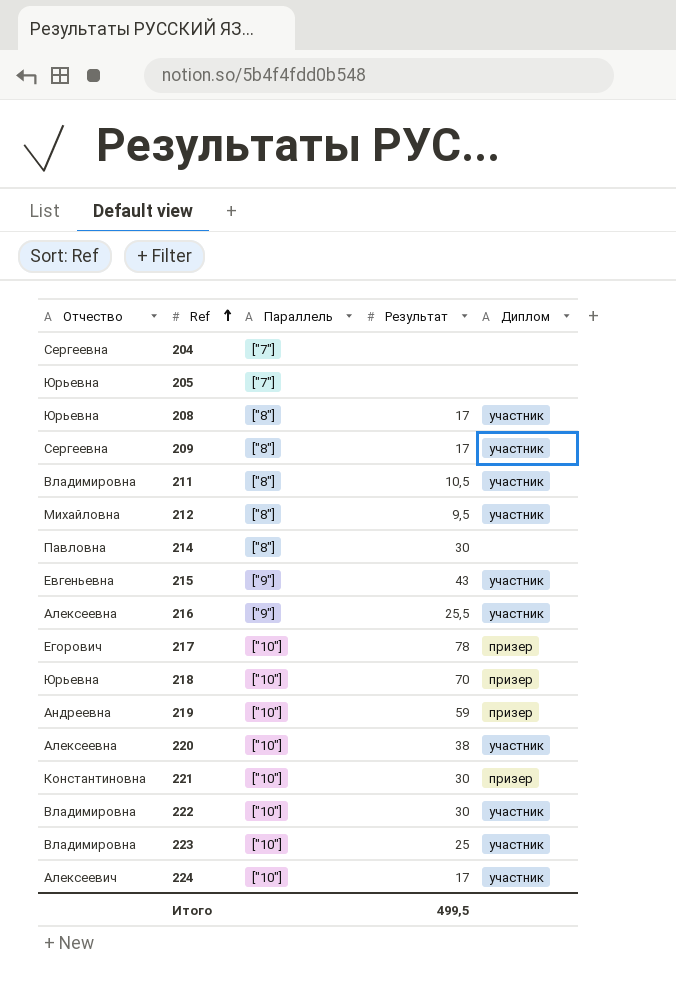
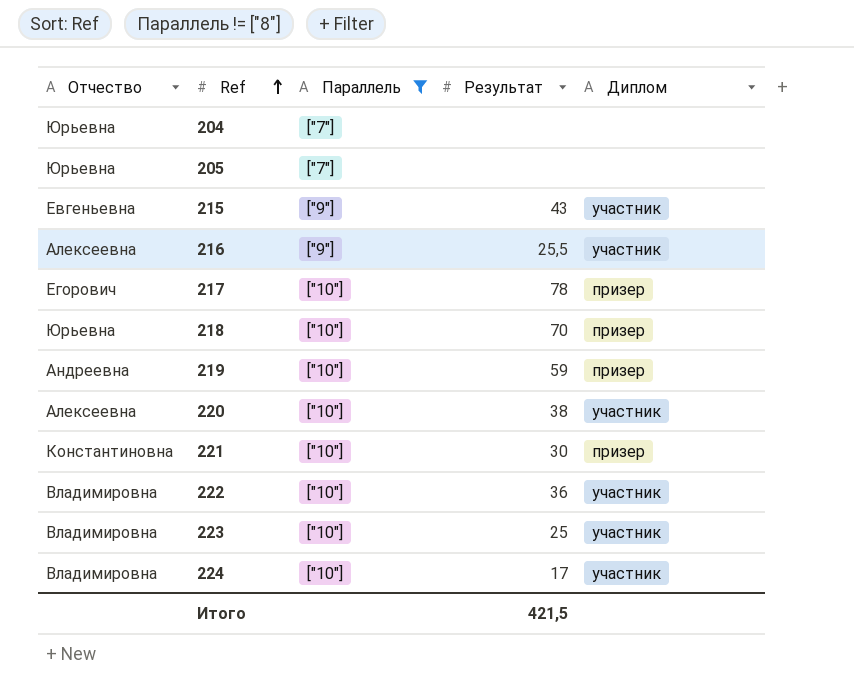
filter: none -> Параллель != ["8"]
204 | Отчество: Сергеевна -> Юрьевна
222 | Результат: 30 -> 36
224 | Отчество: Алексеевич -> Владимировна
Итого | Результат: 499,5 -> 421,5

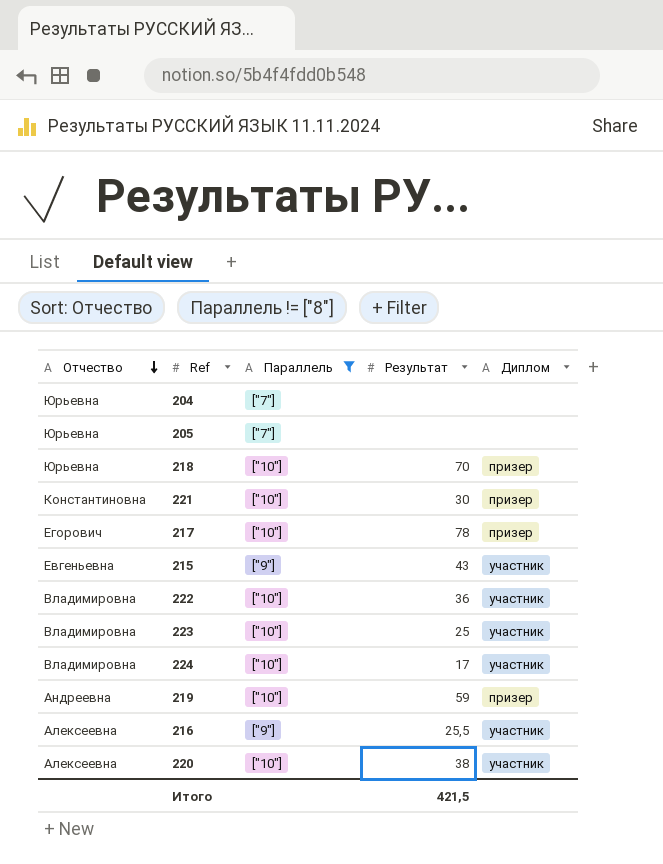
row order: Ref ascending -> Отчество descending

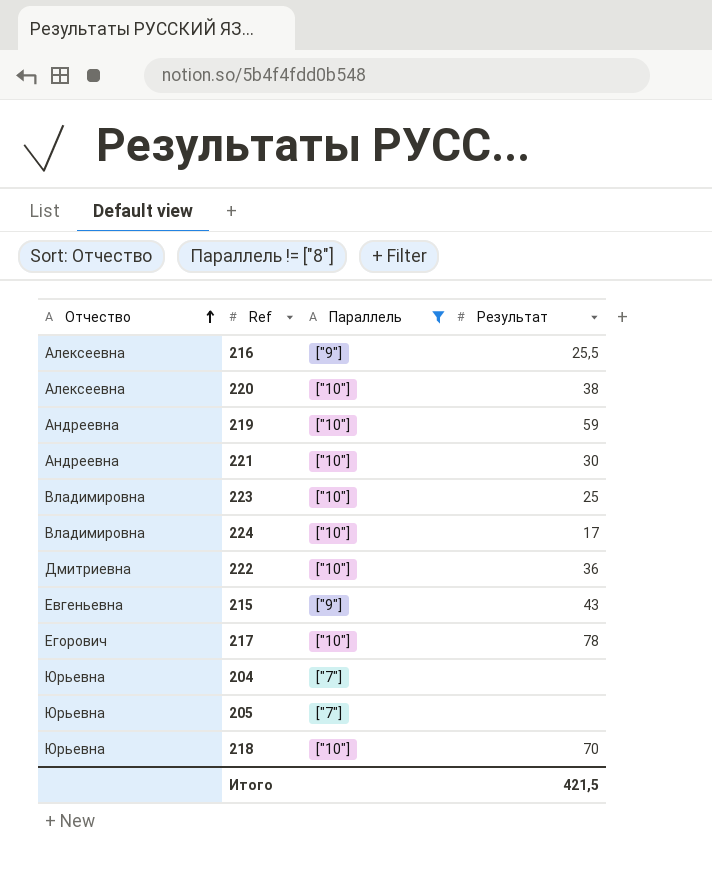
row order: Отчество descending -> Отчество ascending
column Диплом | position: 5 -> none
221 | Отчество: Константиновна -> Андреевна
222 | Отчество: Владимировна -> Дмитриевна

